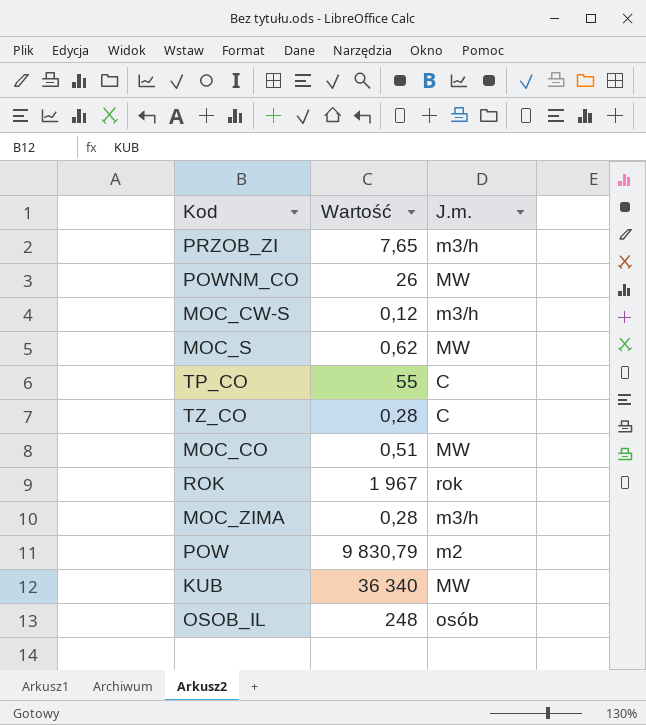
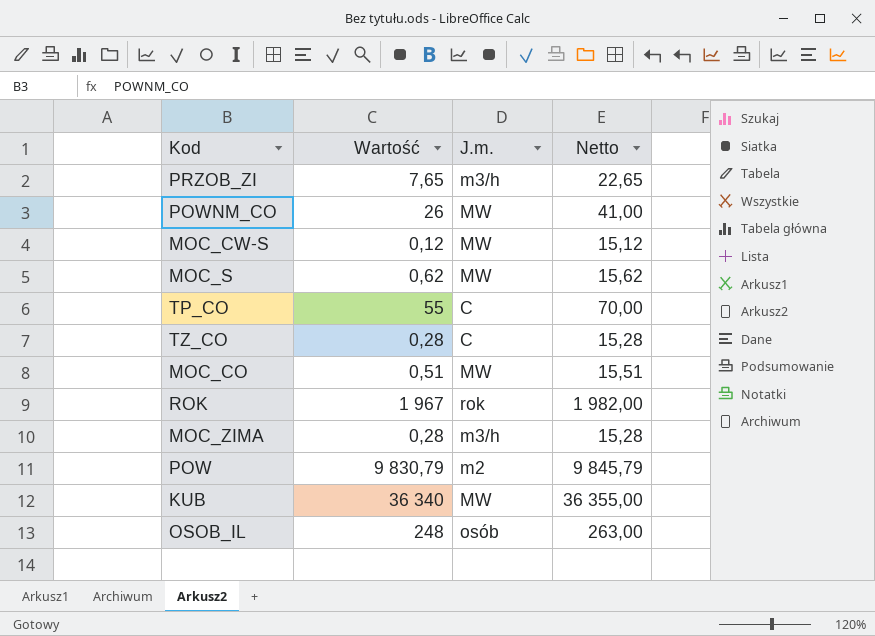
column Netto | formula: none -> [Wartość] + 15
MOC_CW-S | J.m.: m3/h -> MW

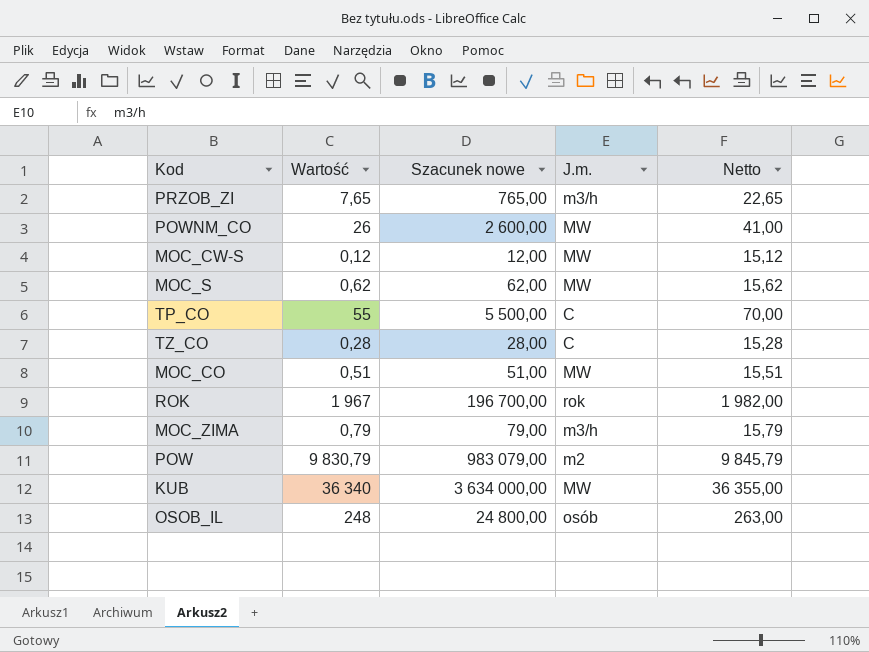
column Szacunek nowe | formula: none -> [Wartość] * 100
MOC_ZIMA | Wartość: 0,28 -> 0,79
MOC_ZIMA | Netto: 15,28 -> 15,79

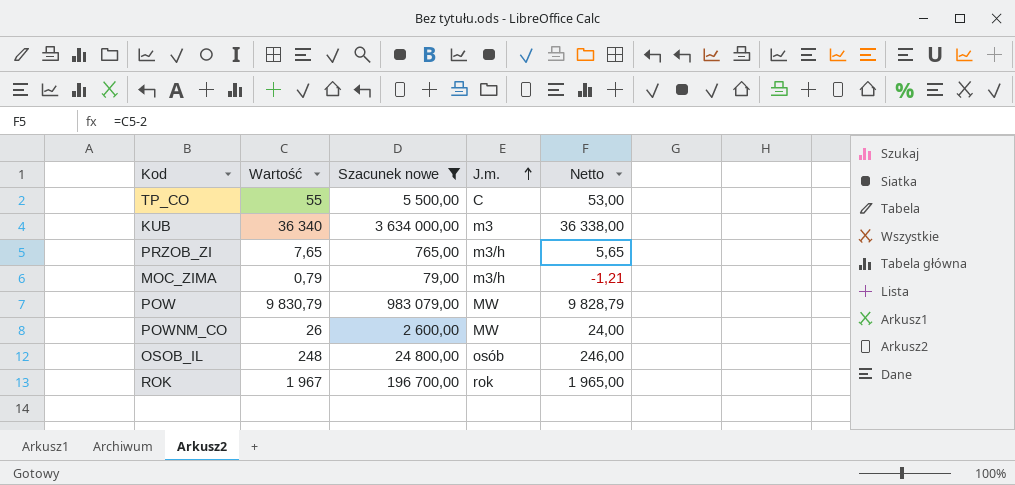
filter: none -> Szacunek nowe >= 79,00
row order: none -> J.m. ascending
column Netto | formula: [Wartość] + 15 -> [Wartość] - 2
KUB | J.m.: MW -> m3
POW | J.m.: m2 -> MW

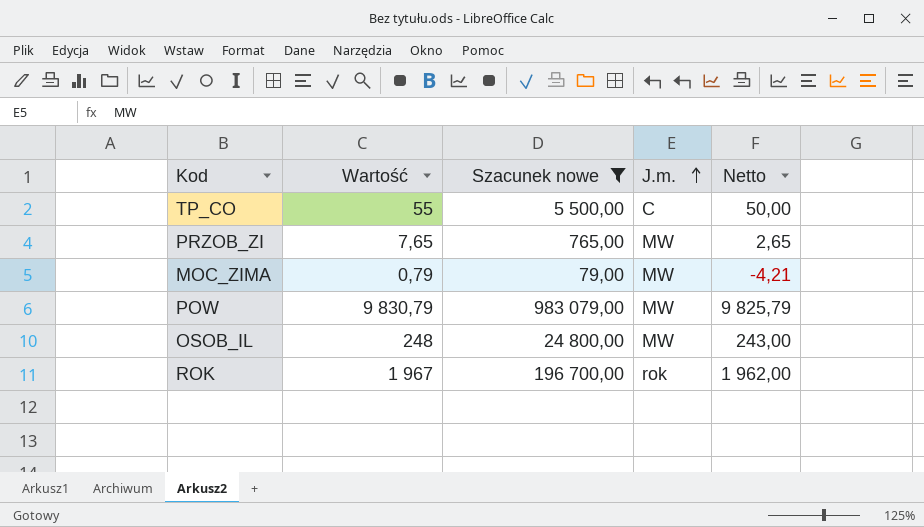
column Netto | formula: [Wartość] - 2 -> [Wartość] - 5
row KUB: 36 340 | 3 634 000,00 | m3 | 36 338,00 -> none
row POWNM_CO: 26 | 2 600,00 | MW | 24,00 -> none
PRZOB_ZI | J.m.: m3/h -> MW
MOC_ZIMA | J.m.: m3/h -> MW
OSOB_IL | J.m.: osób -> MW

